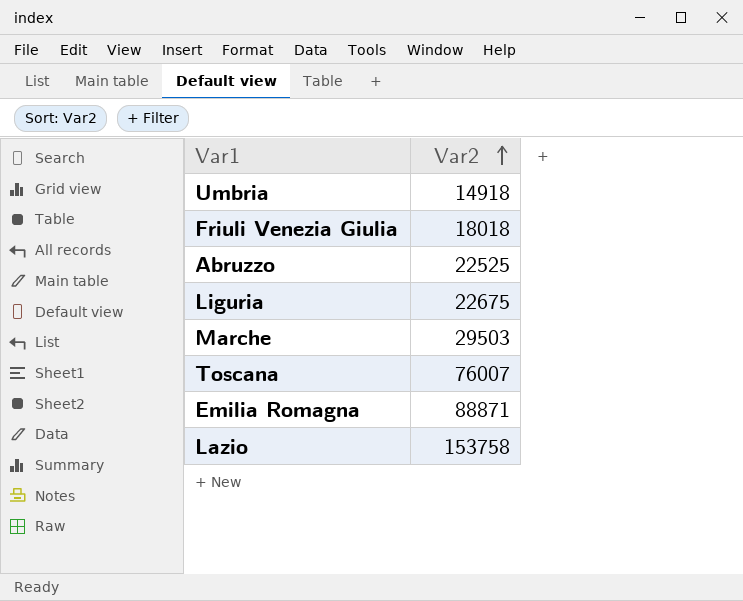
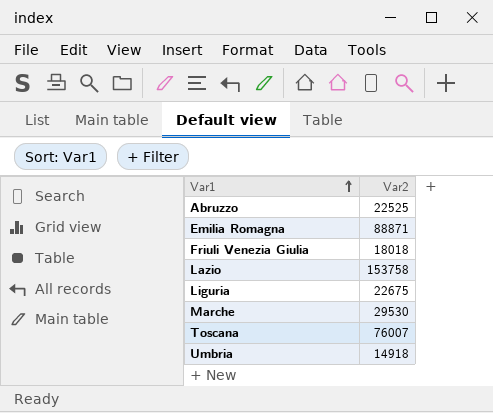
row order: Var2 ascending -> Var1 ascending
Marche | Var2: 29503 -> 29530

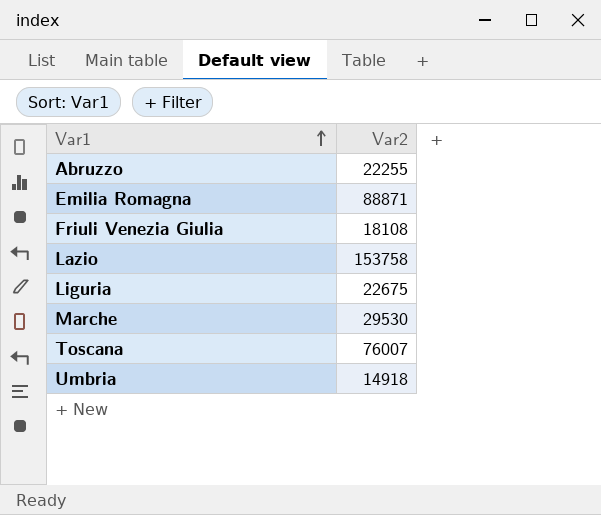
Abruzzo | Var2: 22525 -> 22255
Friuli Venezia Giulia | Var2: 18018 -> 18108

